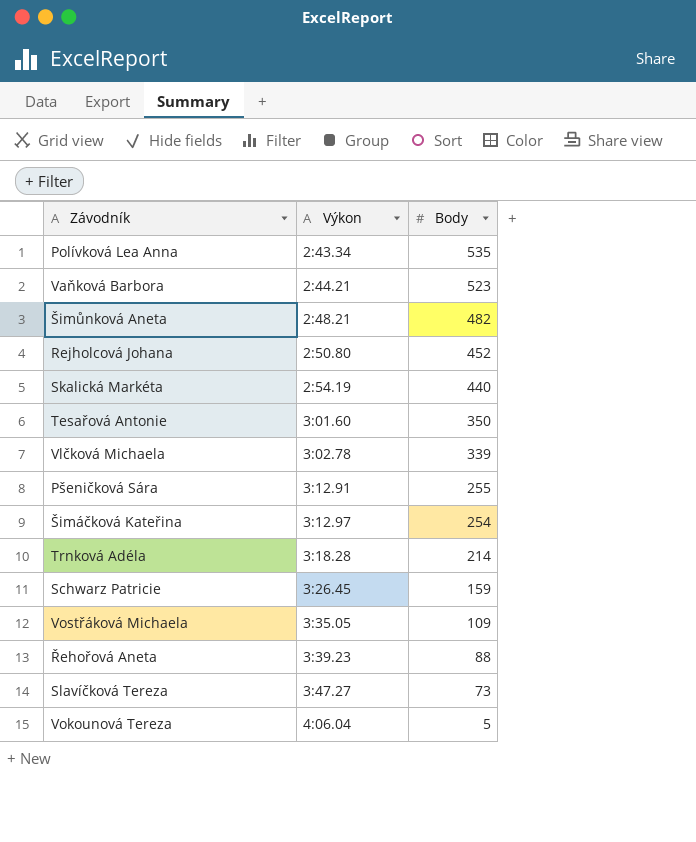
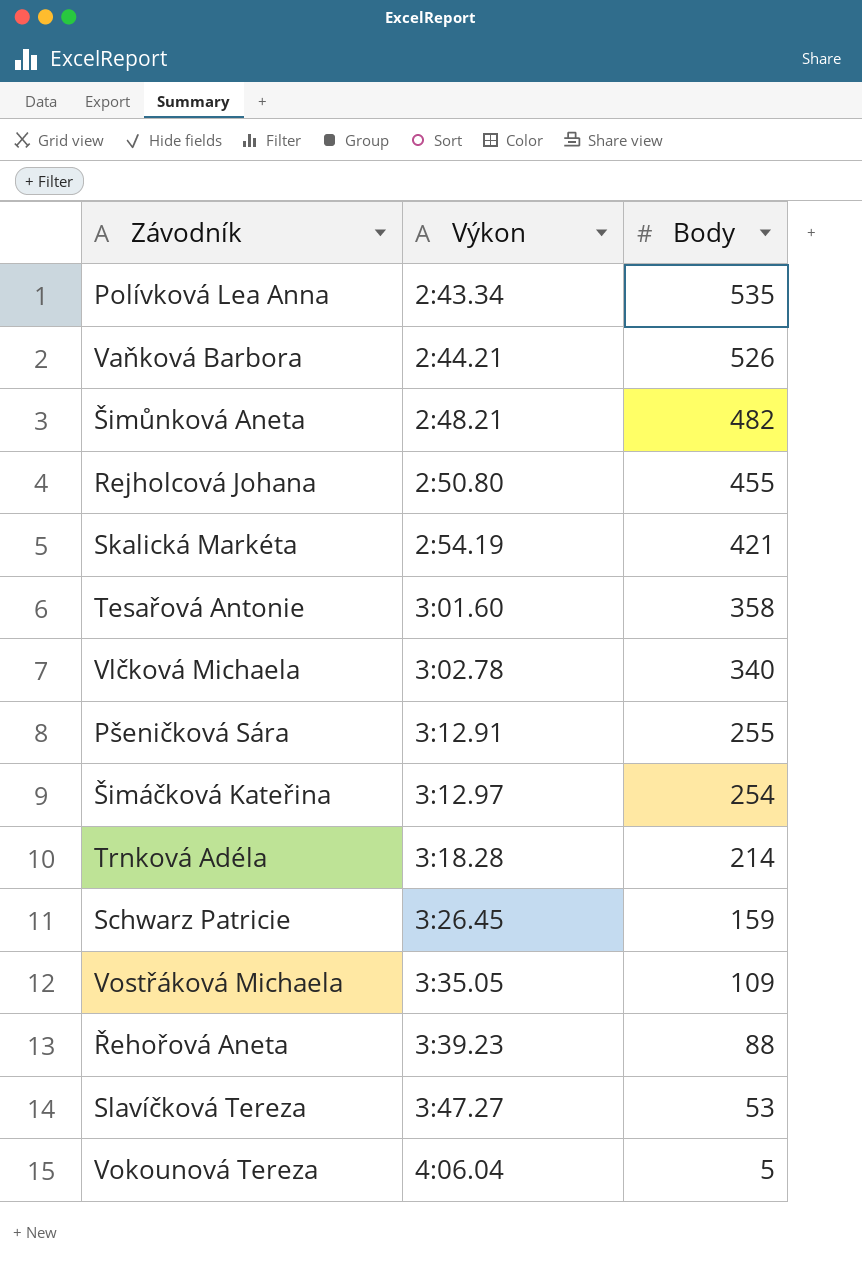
Vaňková Barbora | Body: 523 -> 526
Rejholcová Johana | Body: 452 -> 455
Skalická Markéta | Body: 440 -> 421
Tesařová Antonie | Body: 350 -> 358
Vlčková Michaela | Body: 339 -> 340
Slavíčková Tereza | Body: 73 -> 53

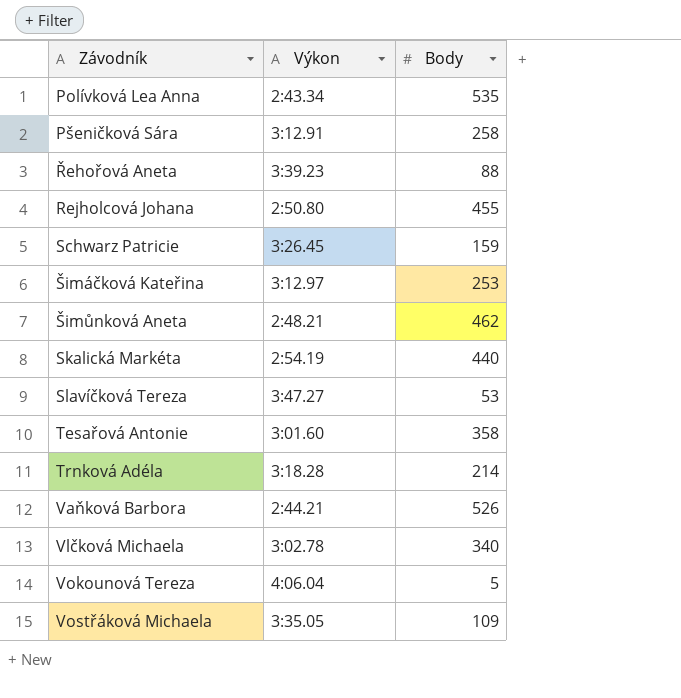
row order: Výkon ascending -> Závodník ascending
Pšeničková Sára | Body: 255 -> 258
Šimáčková Kateřina | Body: 254 -> 253
Šimůnková Aneta | Body: 482 -> 462
Skalická Markéta | Body: 421 -> 440

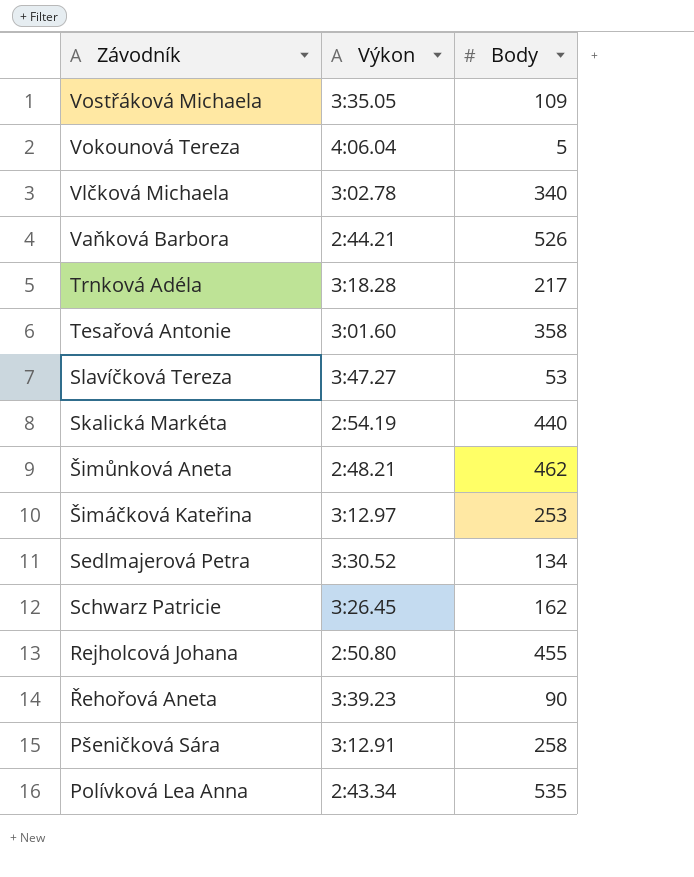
row order: Závodník ascending -> Závodník descending
Trnková Adéla | Body: 214 -> 217
row Sedlmajerová Petra: none -> 3:30.52 | 134
Schwarz Patricie | Body: 159 -> 162
Řehořová Aneta | Body: 88 -> 90

